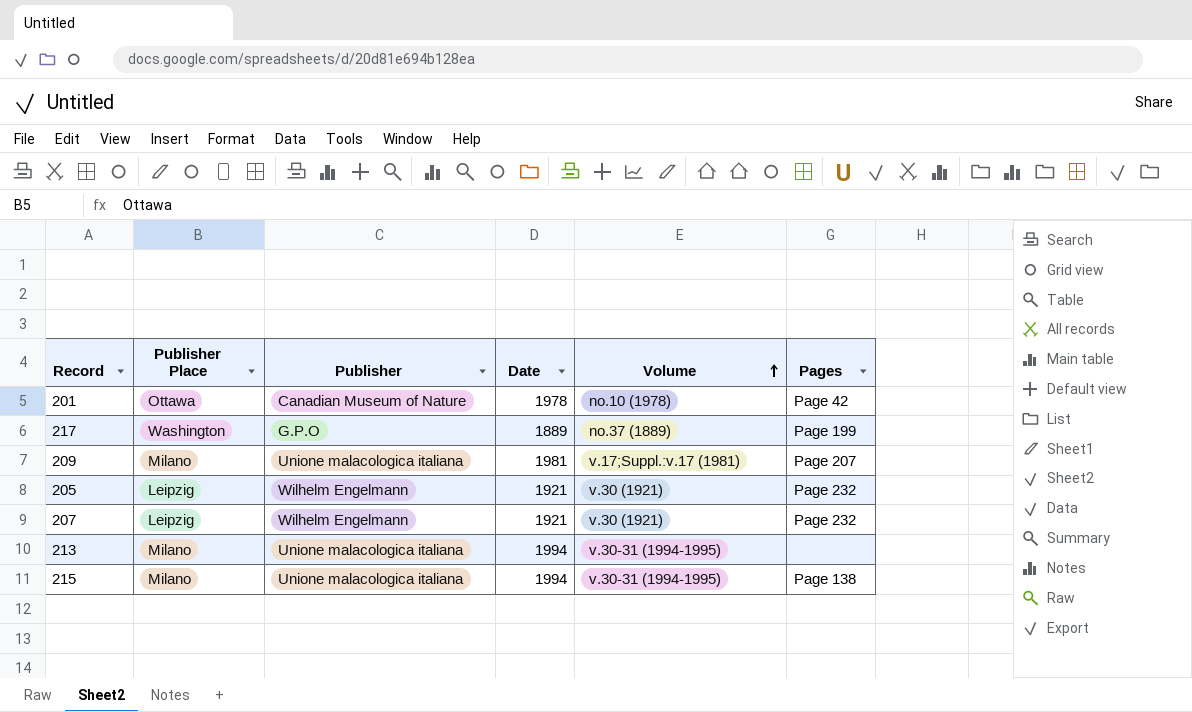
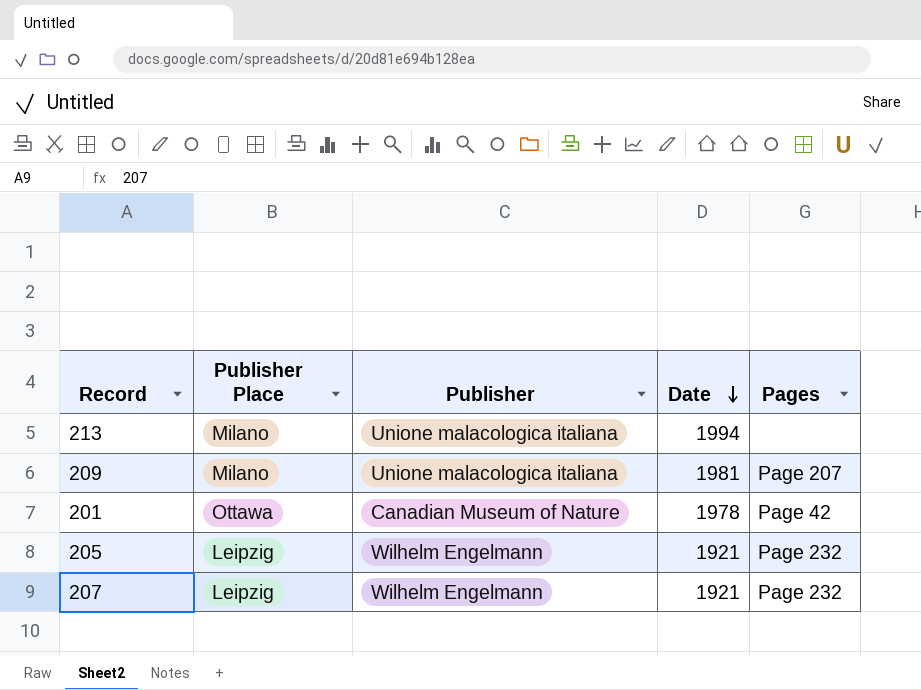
row order: Volume ascending -> Date descending
column Volume | position: 5 -> none
row 217: Washington | G.P.O | 1889 | no.37 (1889) | Page 199 -> none
row 215: Milano | Unione malacologica italiana | 1994 | v.30-31 (1994-1995) | Page 138 -> none

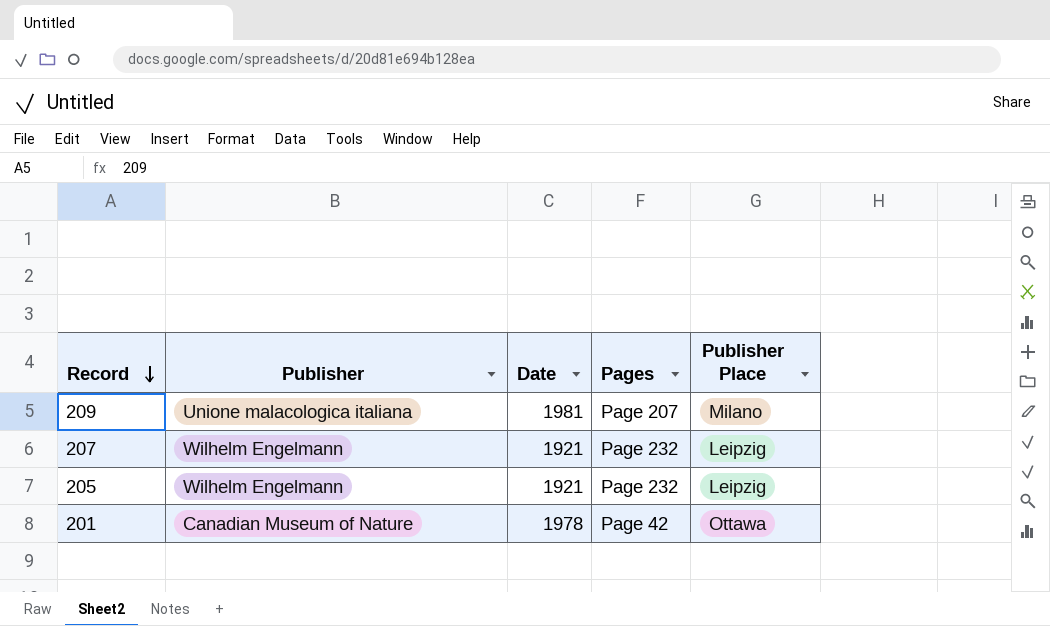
row order: Date descending -> Record descending
column Publisher Place | position: 2 -> 5
row 213: Milano | Unione malacologica italiana | 1994 | none -> none

